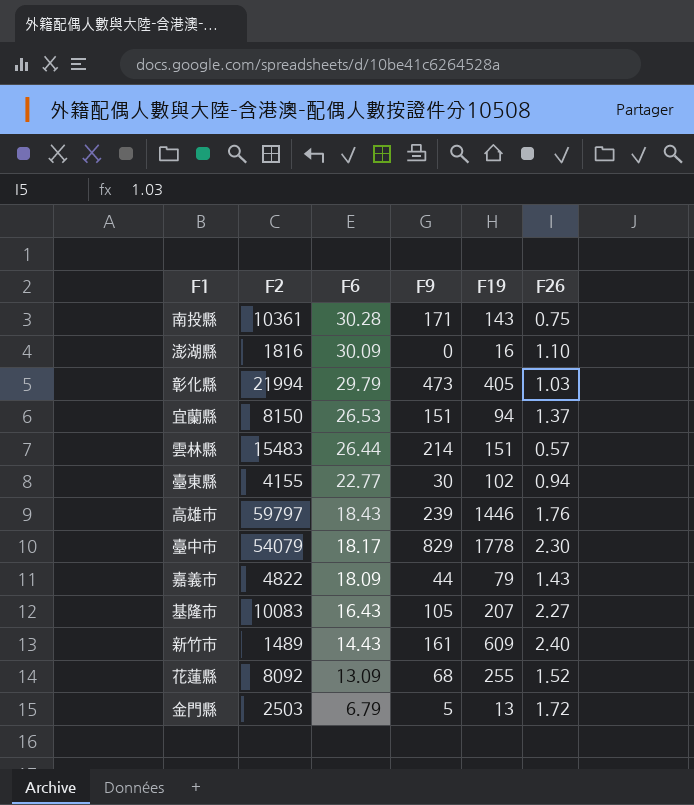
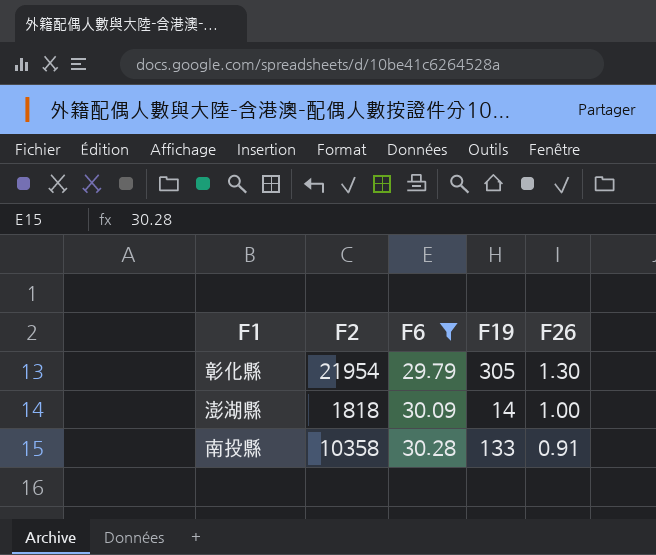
filter: none -> F6 >= 29.79
row order: F6 descending -> F6 ascending
column F9 | position: 4 -> none
彰化縣 | F2: 21994 -> 21954
彰化縣 | F19: 405 -> 305
彰化縣 | F26: 1.03 -> 1.30
澎湖縣 | F2: 1816 -> 1818
澎湖縣 | F19: 16 -> 14
澎湖縣 | F26: 1.10 -> 1.00
南投縣 | F2: 10361 -> 10358
南投縣 | F19: 143 -> 133
南投縣 | F26: 0.75 -> 0.91

